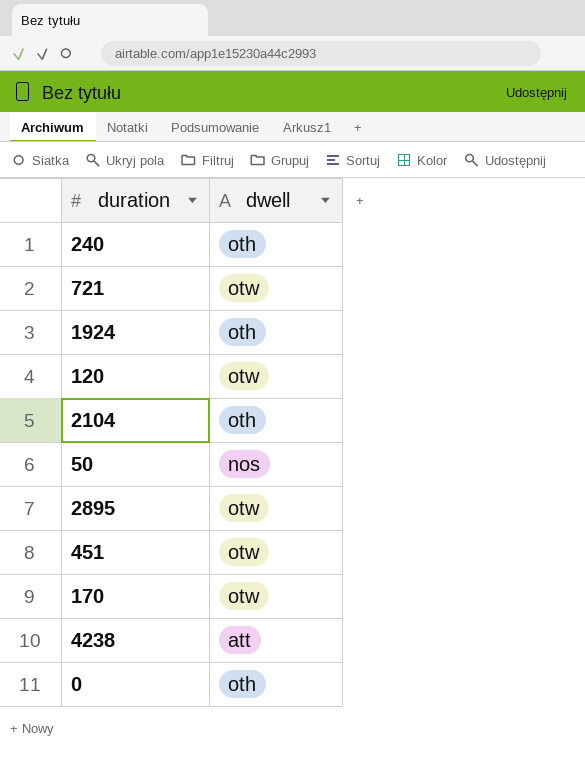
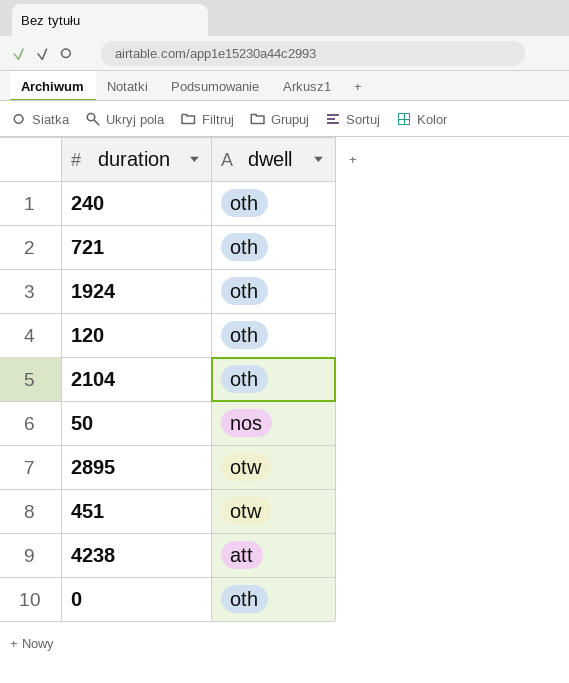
row 170: otw -> none
721 | dwell: otw -> oth
120 | dwell: otw -> oth

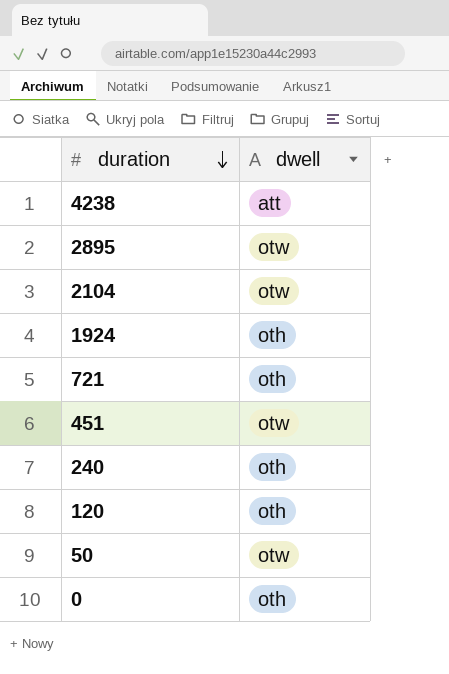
row order: none -> duration descending
2104 | dwell: oth -> otw
50 | dwell: nos -> otw

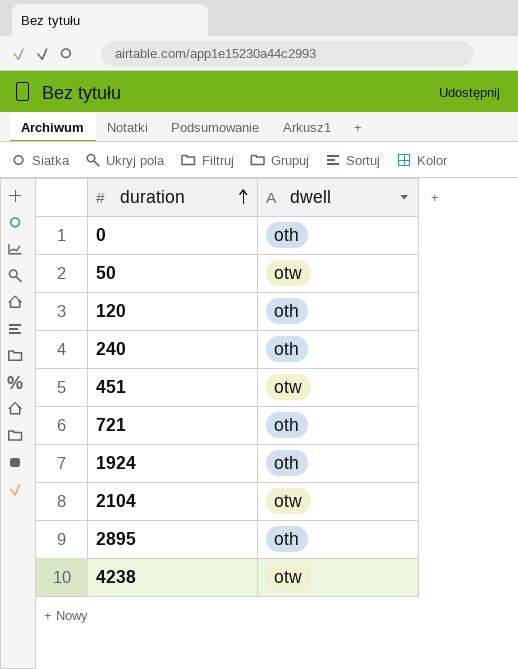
row order: duration descending -> duration ascending
2895 | dwell: otw -> oth
4238 | dwell: att -> otw

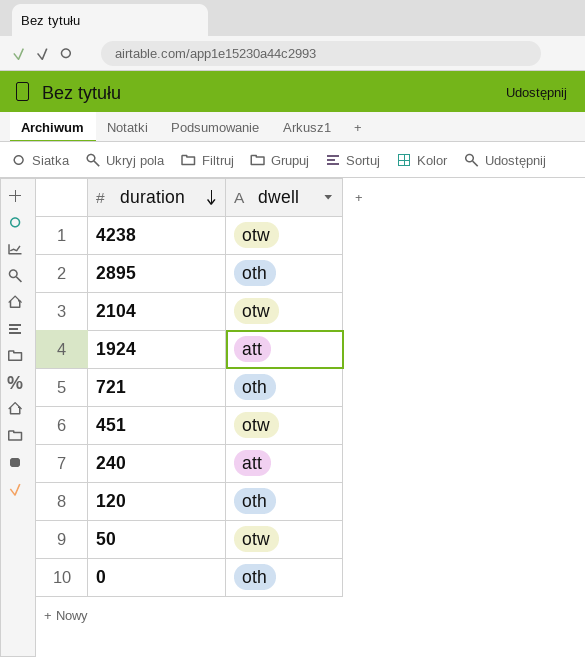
row order: duration ascending -> duration descending
1924 | dwell: oth -> att
240 | dwell: oth -> att

